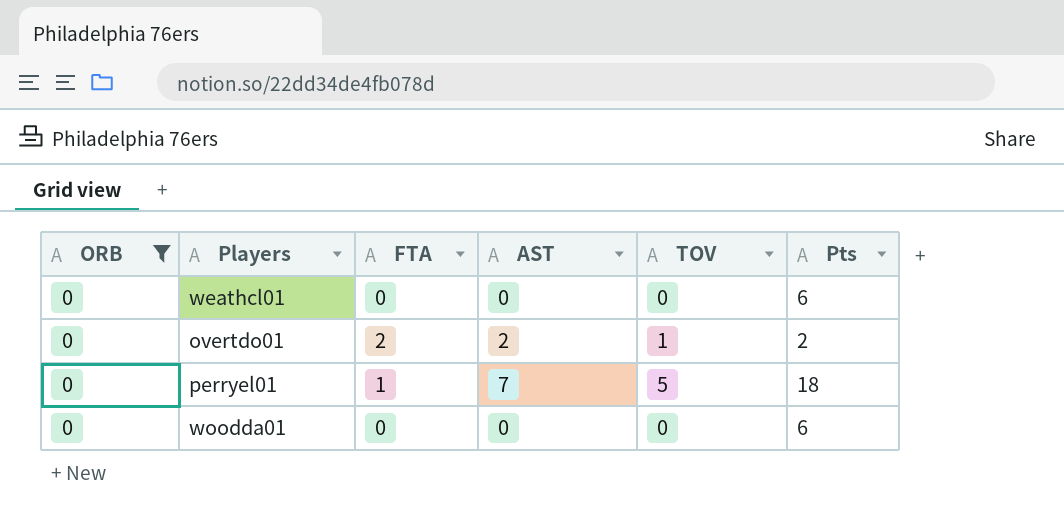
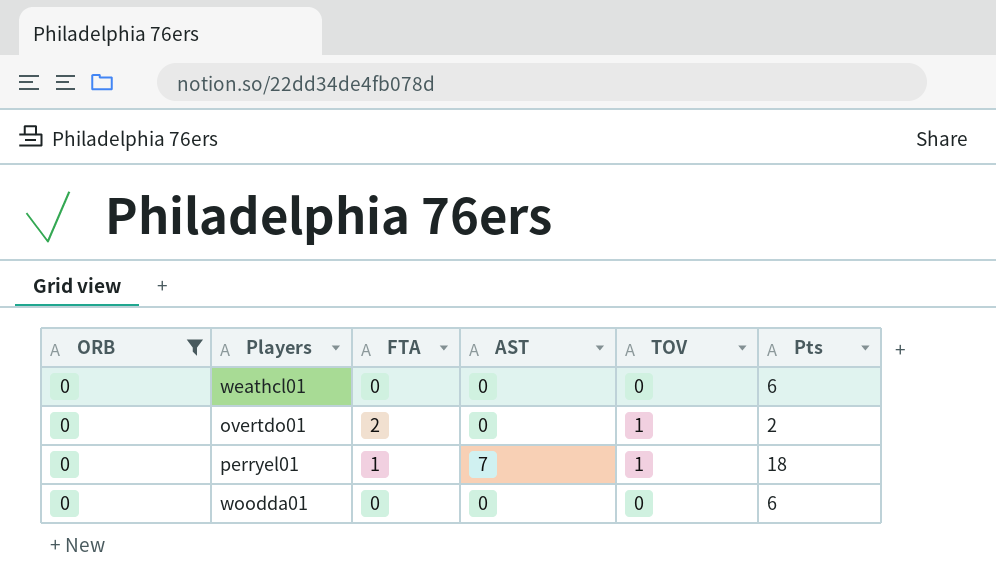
overtdo01 | AST: 2 -> 0
perryel01 | TOV: 5 -> 1

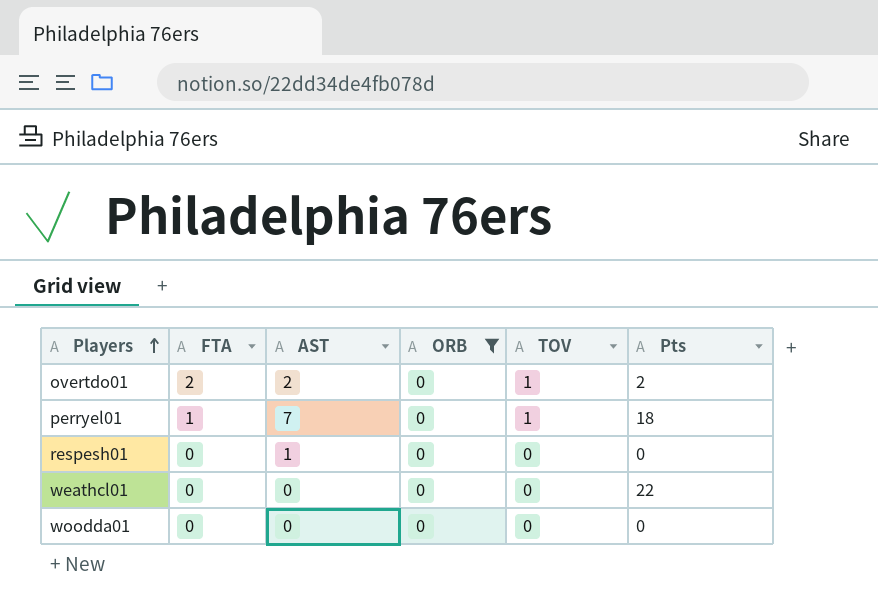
row order: none -> Players ascending
column ORB | position: 1 -> 4
overtdo01 | AST: 0 -> 2
row respesh01: none -> 0 | 1 | 0 | 0 | 0
weathcl01 | Pts: 6 -> 22
woodda01 | Pts: 6 -> 0

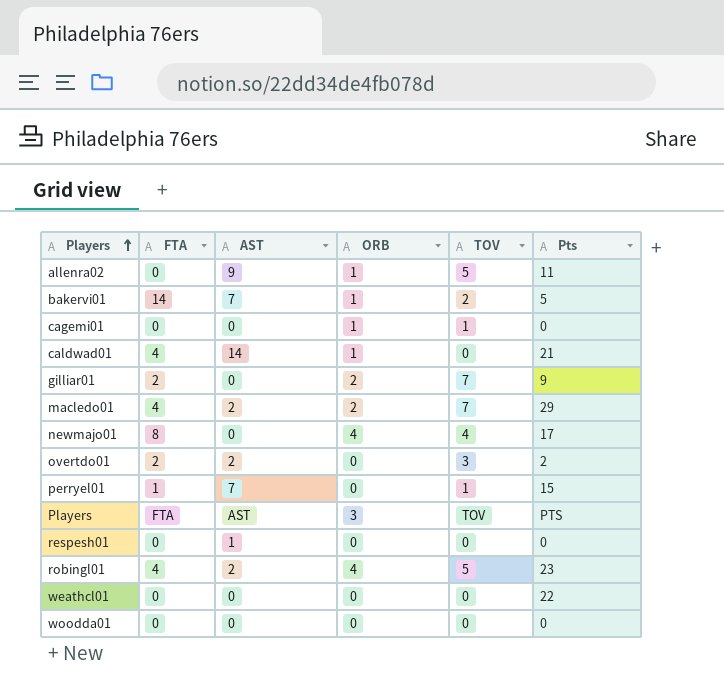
filter: ORB = 0 -> none
overtdo01 | TOV: 1 -> 3
perryel01 | Pts: 18 -> 15

